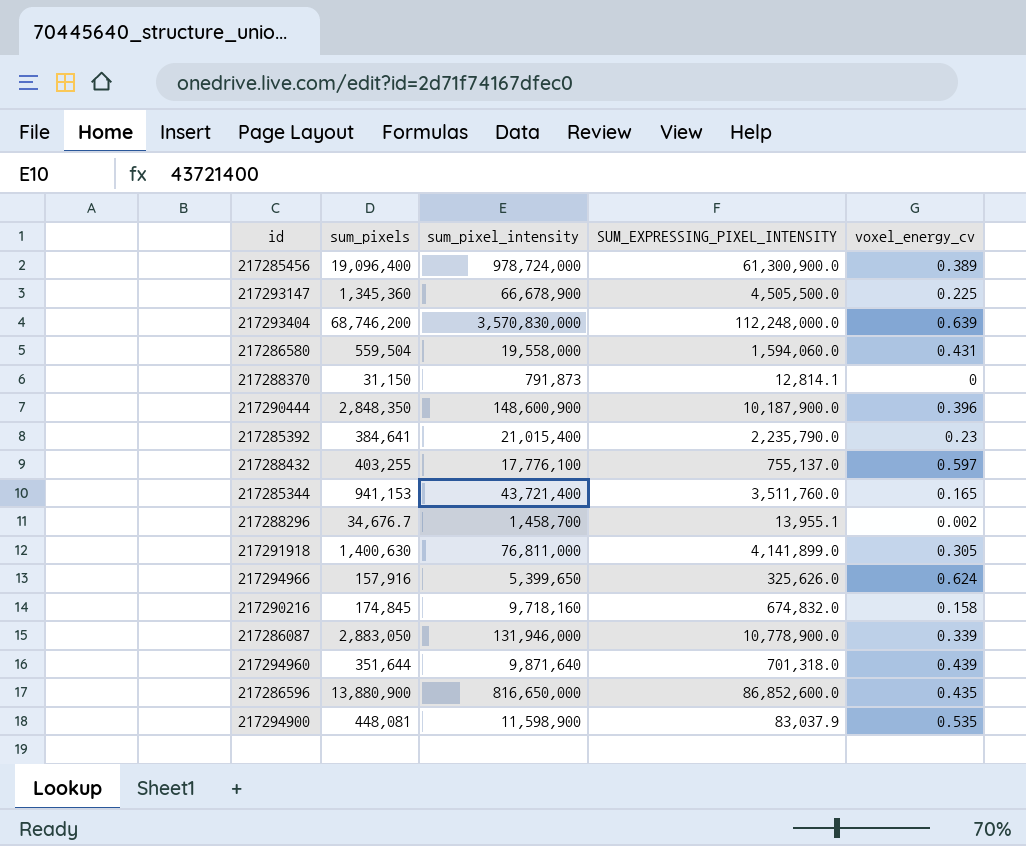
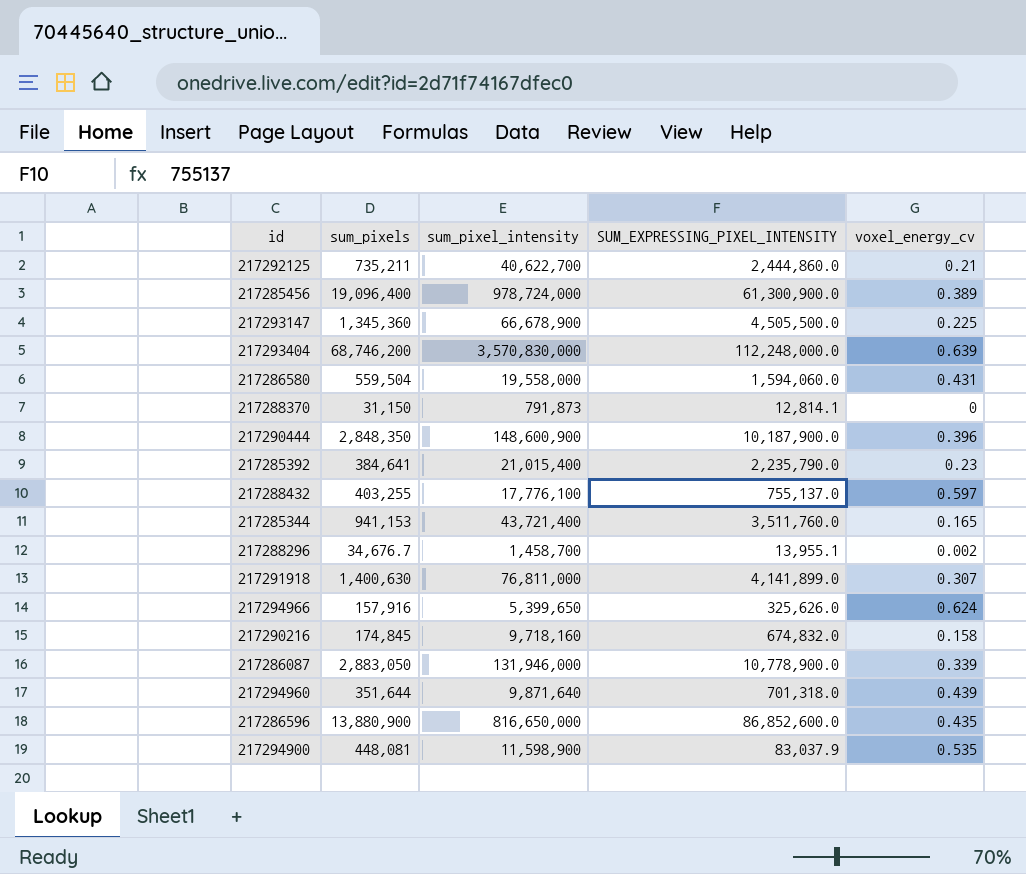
row 217292125: none -> 735,211 | 40,622,700 | 2,444,860.0 | 0.21
217291918 | voxel_energy_cv: 0.305 -> 0.307

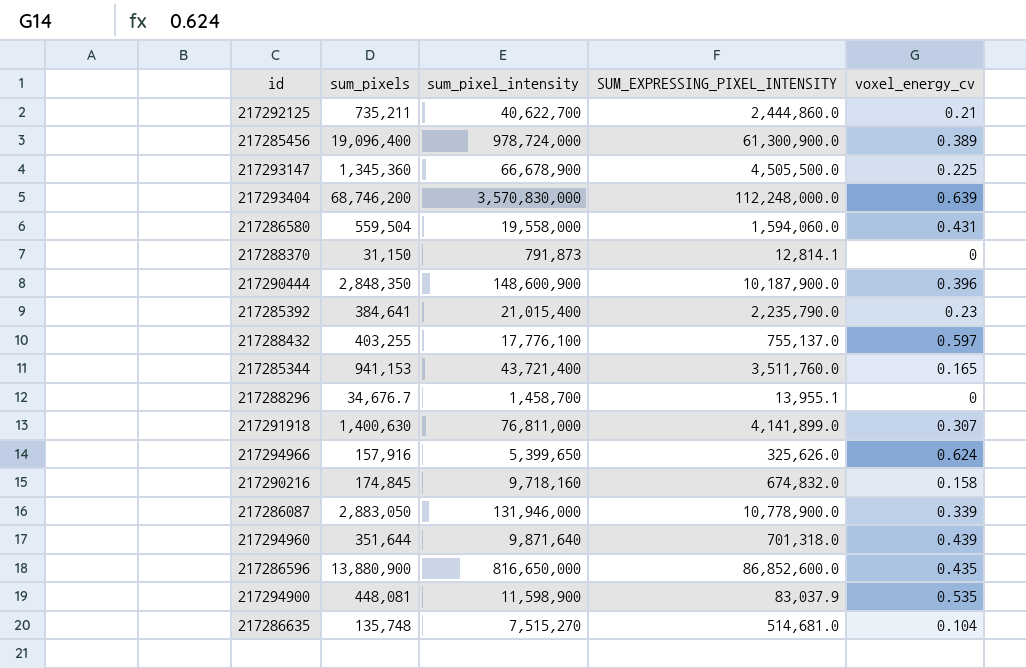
217288296 | voxel_energy_cv: 0.002 -> 0
row 217286635: none -> 135,748 | 7,515,270 | 514,681.0 | 0.104

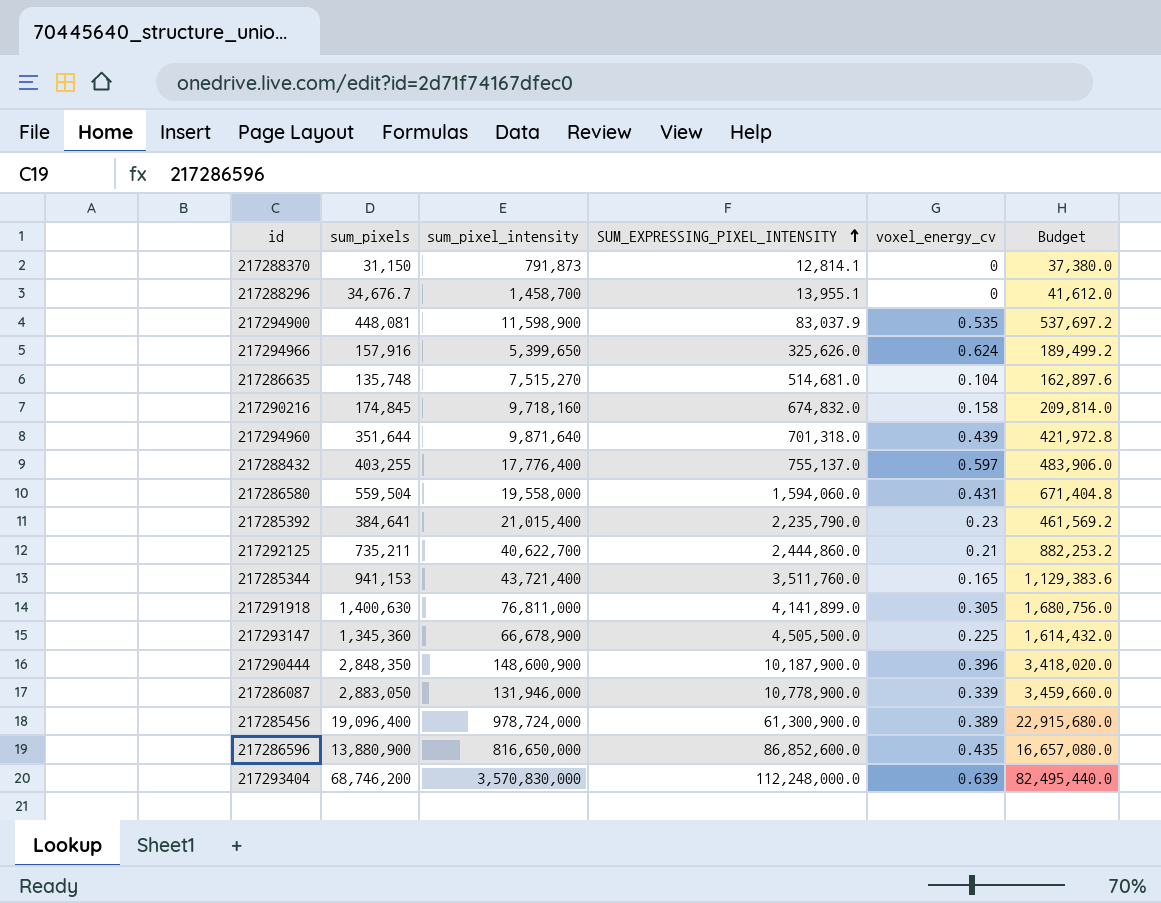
row order: none -> SUM_EXPRESSING_PIXEL_INTENSITY ascending
column Budget | formula: none -> [sum_pixels] * 1.2
217288432 | sum_pixel_intensity: 17,776,100 -> 17,776,400
217291918 | voxel_energy_cv: 0.307 -> 0.305

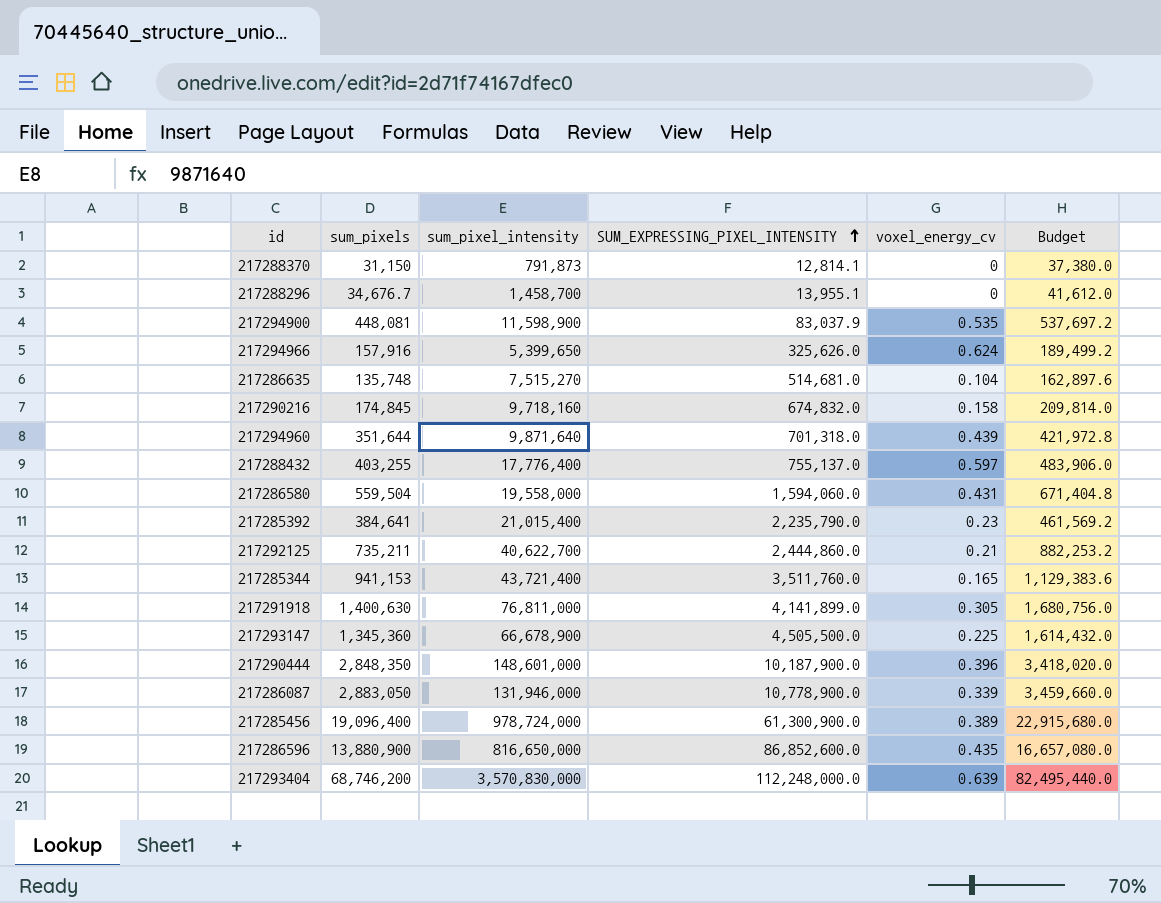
217290444 | sum_pixel_intensity: 148,600,900 -> 148,601,000

